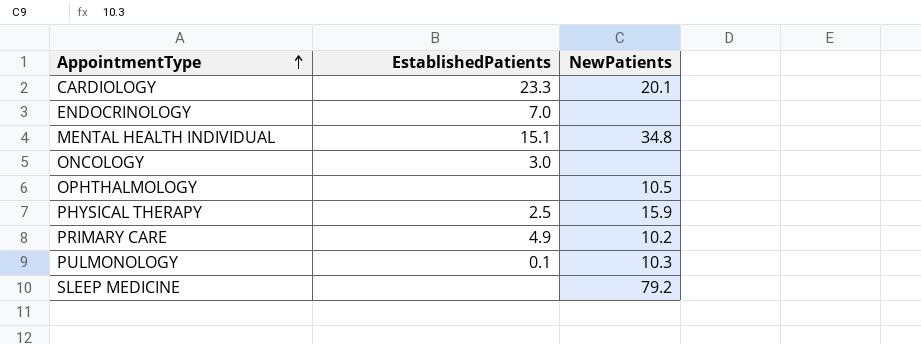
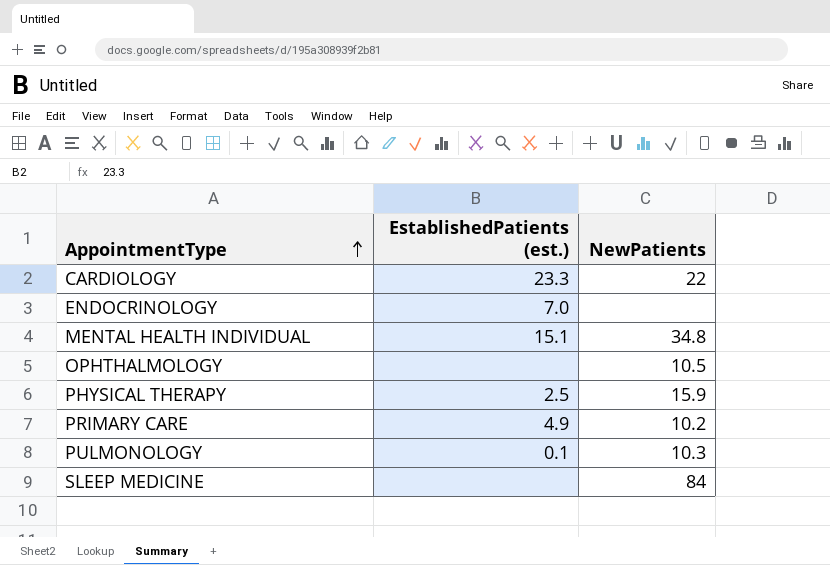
column name: EstablishedPatients -> EstablishedPatients (est.)
row ONCOLOGY: 3.0 | none -> none
CARDIOLOGY | NewPatients: 20.1 -> 22
SLEEP MEDICINE | NewPatients: 79.2 -> 84

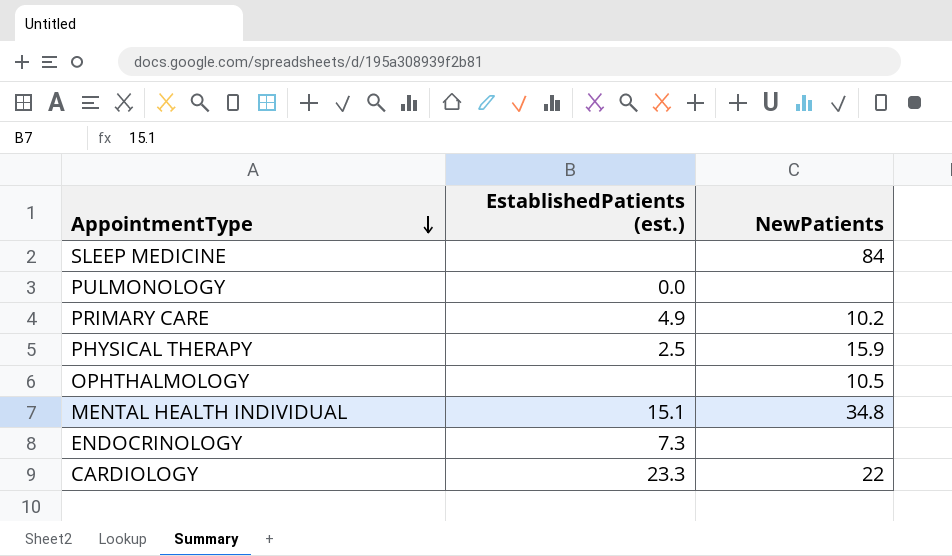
row order: AppointmentType ascending -> AppointmentType descending
PULMONOLOGY | EstablishedPatients (est.): 0.1 -> 0.0
PULMONOLOGY | NewPatients: 10.3 -> none
ENDOCRINOLOGY | EstablishedPatients (est.): 7.0 -> 7.3

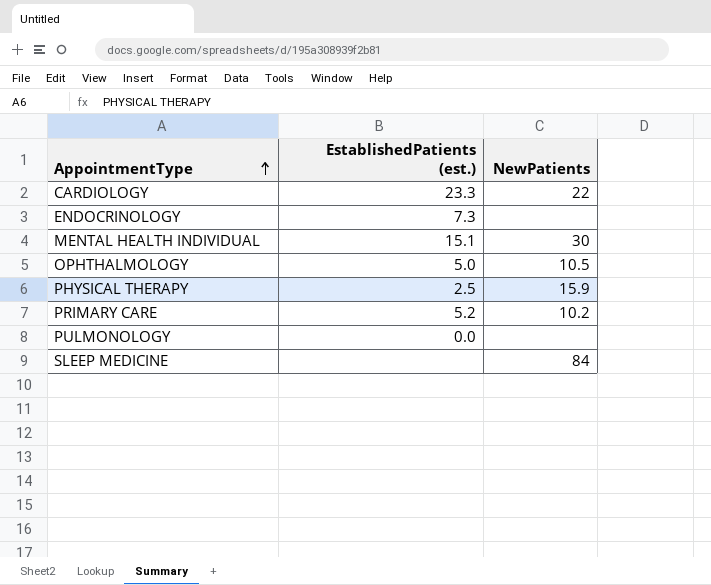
row order: AppointmentType descending -> AppointmentType ascending
MENTAL HEALTH INDIVIDUAL | NewPatients: 34.8 -> 30
OPHTHALMOLOGY | EstablishedPatients (est.): none -> 5.0
PRIMARY CARE | EstablishedPatients (est.): 4.9 -> 5.2

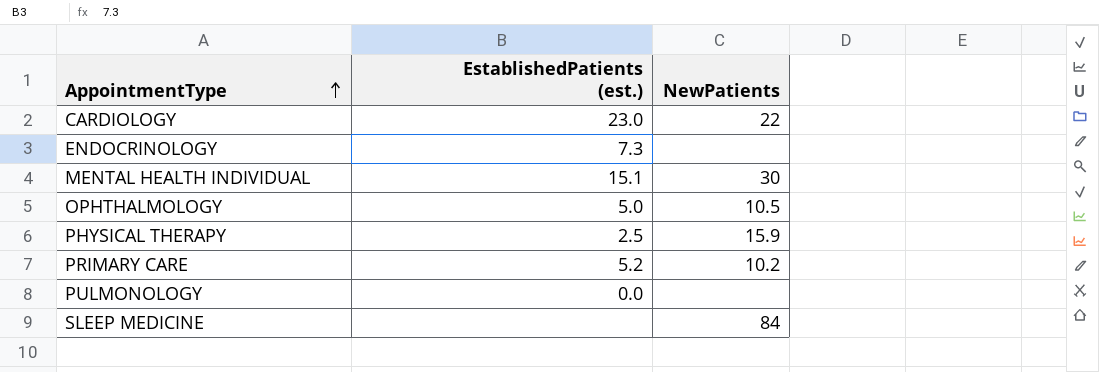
CARDIOLOGY | EstablishedPatients (est.): 23.3 -> 23.0

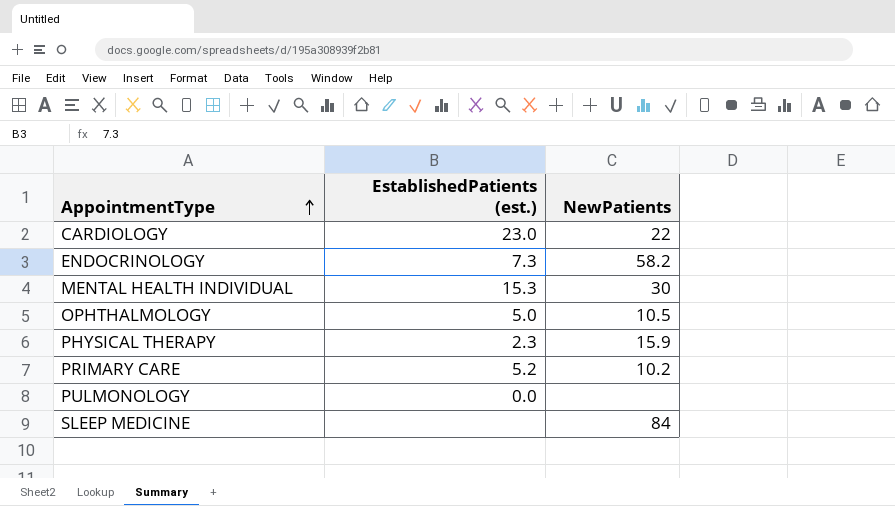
ENDOCRINOLOGY | NewPatients: none -> 58.2
MENTAL HEALTH INDIVIDUAL | EstablishedPatients (est.): 15.1 -> 15.3
PHYSICAL THERAPY | EstablishedPatients (est.): 2.5 -> 2.3

